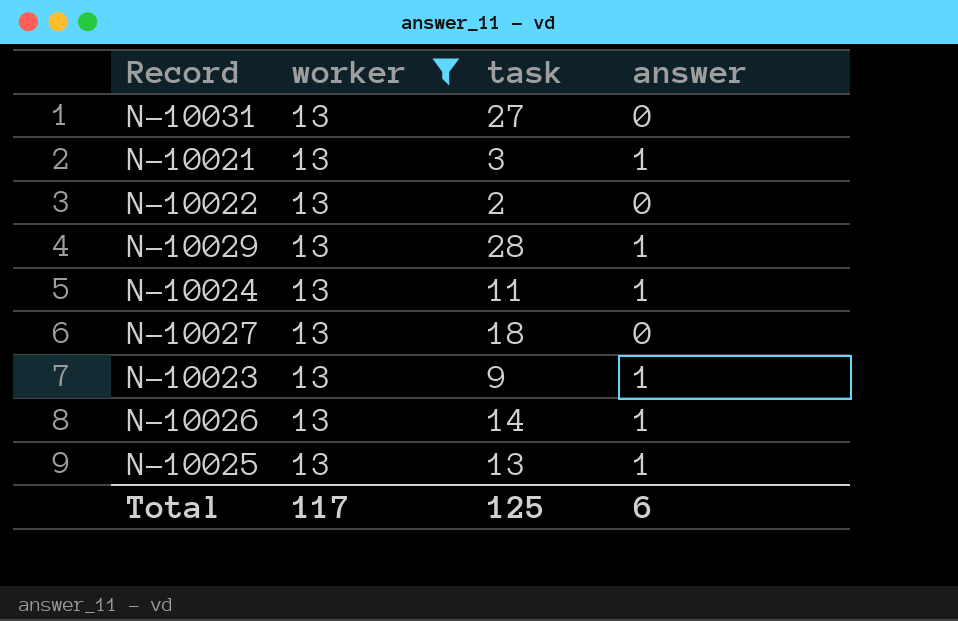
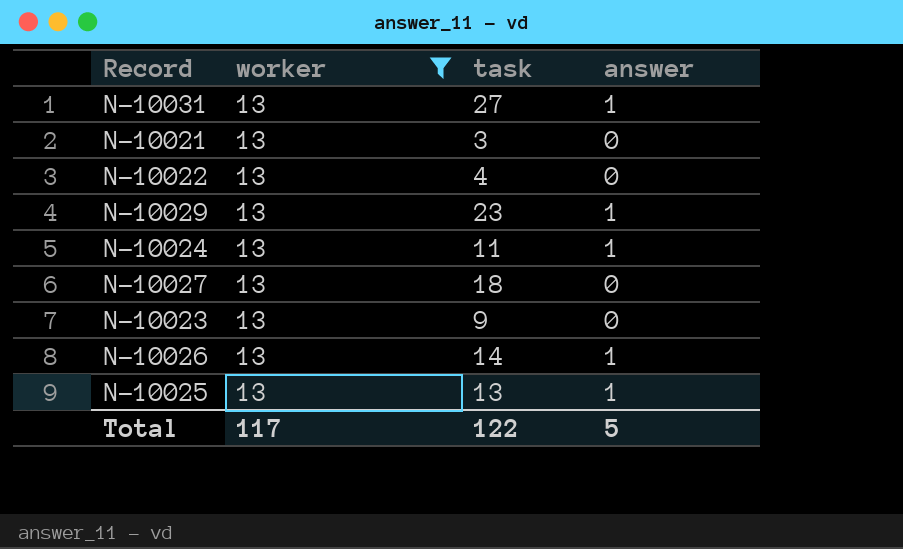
N-10031 | answer: 0 -> 1
N-10021 | answer: 1 -> 0
N-10022 | task: 2 -> 4
N-10029 | task: 28 -> 23
N-10023 | answer: 1 -> 0
Total | task: 125 -> 122
Total | answer: 6 -> 5

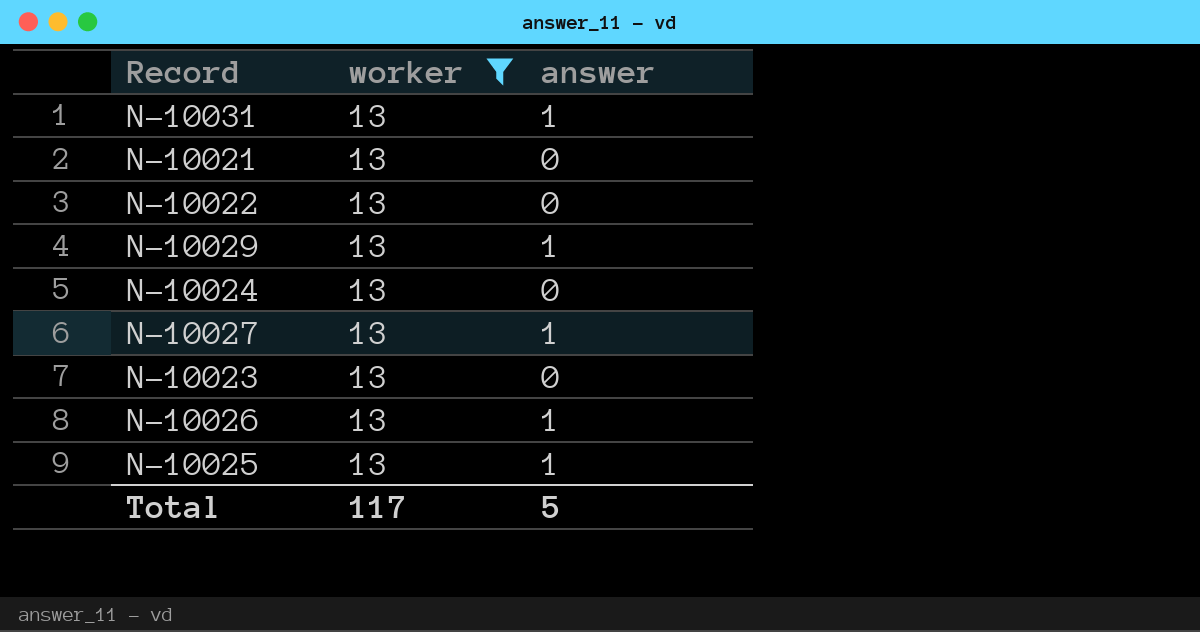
column task | position: 3 -> none
N-10024 | answer: 1 -> 0
N-10027 | answer: 0 -> 1

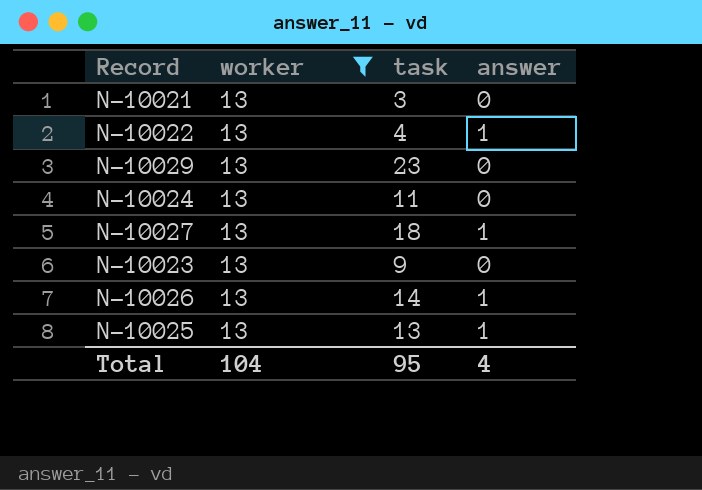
column task | position: none -> 3
row N-10031: 13 | 1 -> none
N-10022 | answer: 0 -> 1
N-10029 | answer: 1 -> 0
Total | worker: 117 -> 104
Total | answer: 5 -> 4

